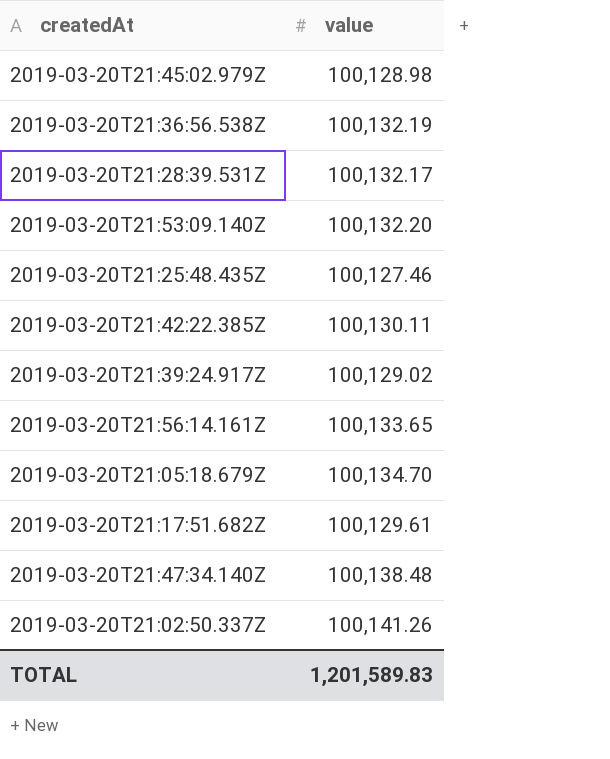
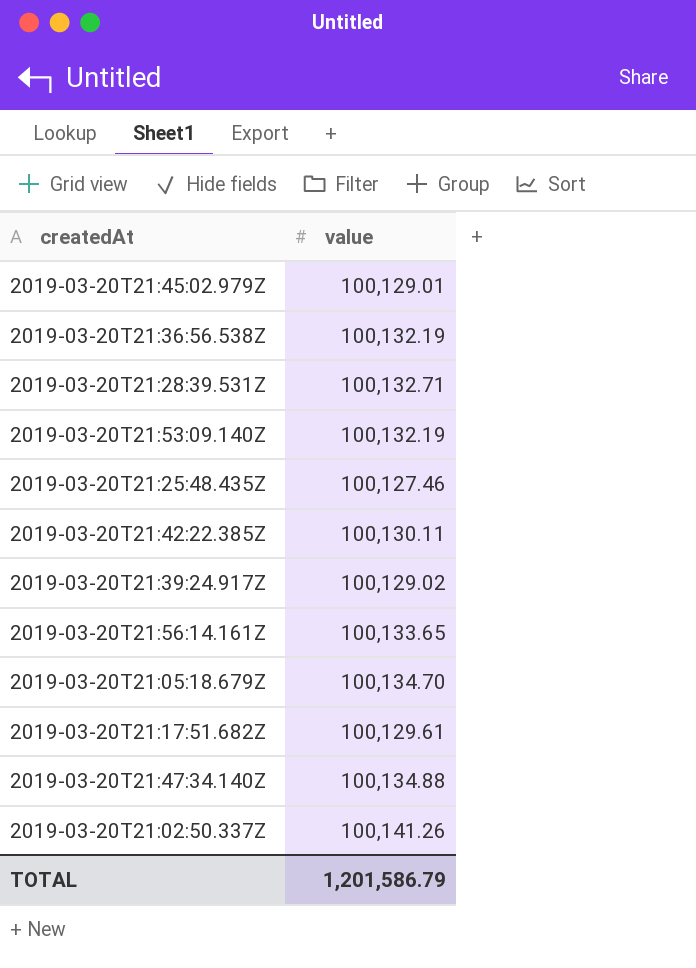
2019-03-20T21:45:02.979Z | value: 100,128.98 -> 100,129.01
2019-03-20T21:28:39.531Z | value: 100,132.17 -> 100,132.71
2019-03-20T21:53:09.140Z | value: 100,132.20 -> 100,132.19
2019-03-20T21:47:34.140Z | value: 100,138.48 -> 100,134.88
TOTAL | value: 1,201,589.83 -> 1,201,586.79

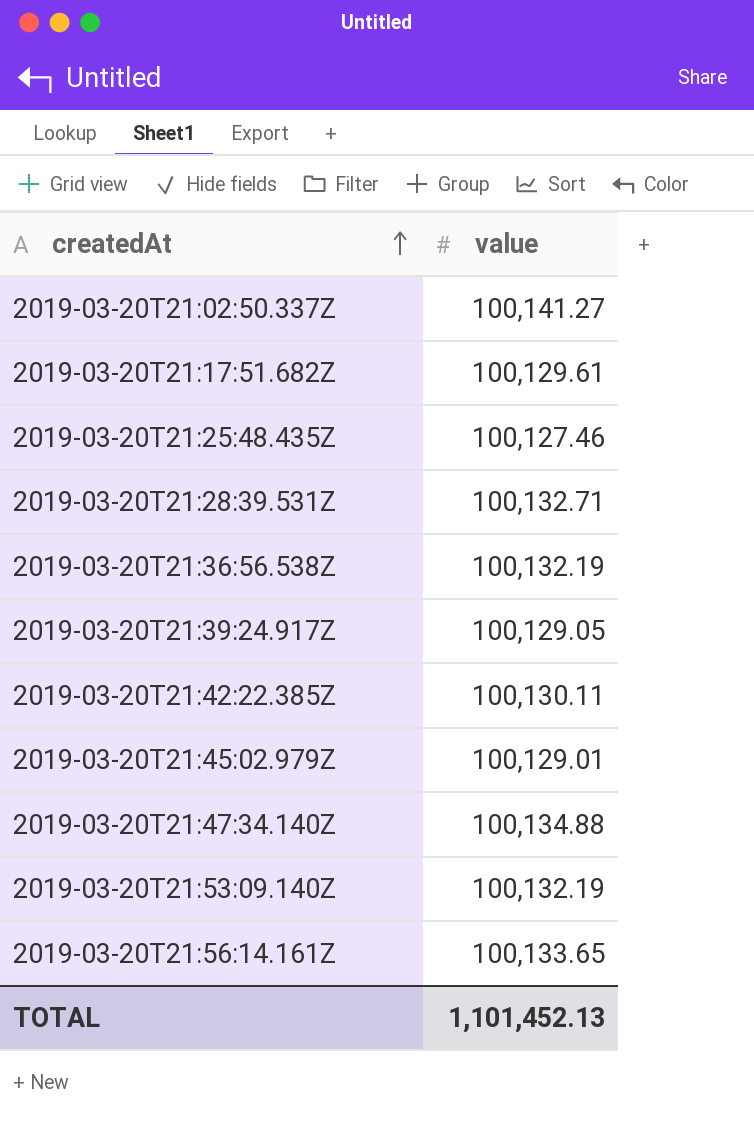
row order: none -> createdAt ascending
row 2019-03-20T21:05:18.679Z: 100,134.70 -> none
2019-03-20T21:02:50.337Z | value: 100,141.26 -> 100,141.27
2019-03-20T21:39:24.917Z | value: 100,129.02 -> 100,129.05
TOTAL | value: 1,201,586.79 -> 1,101,452.13

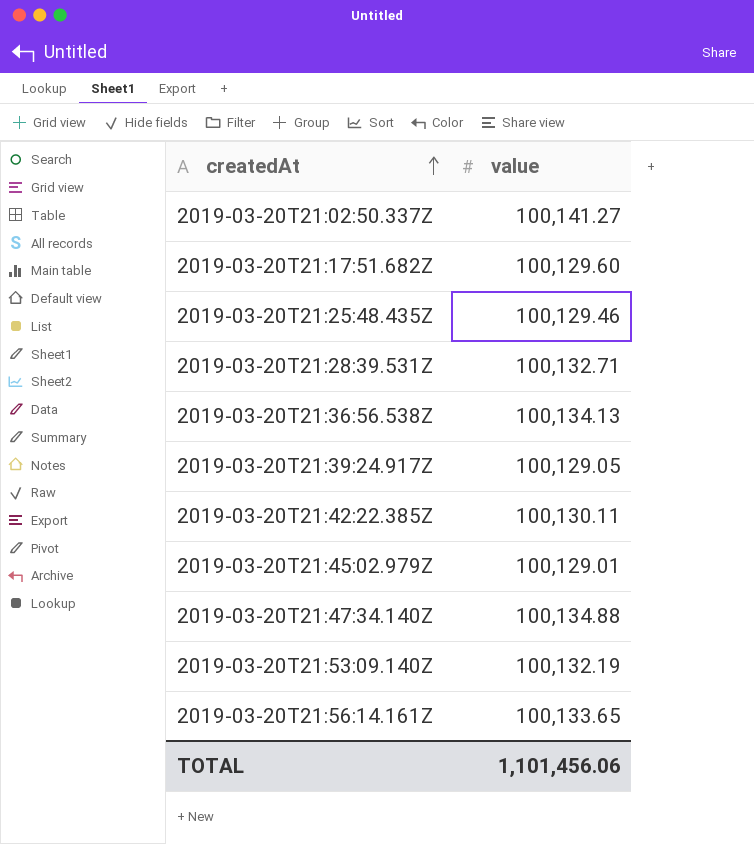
2019-03-20T21:17:51.682Z | value: 100,129.61 -> 100,129.60
2019-03-20T21:25:48.435Z | value: 100,127.46 -> 100,129.46
2019-03-20T21:36:56.538Z | value: 100,132.19 -> 100,134.13
TOTAL | value: 1,101,452.13 -> 1,101,456.06

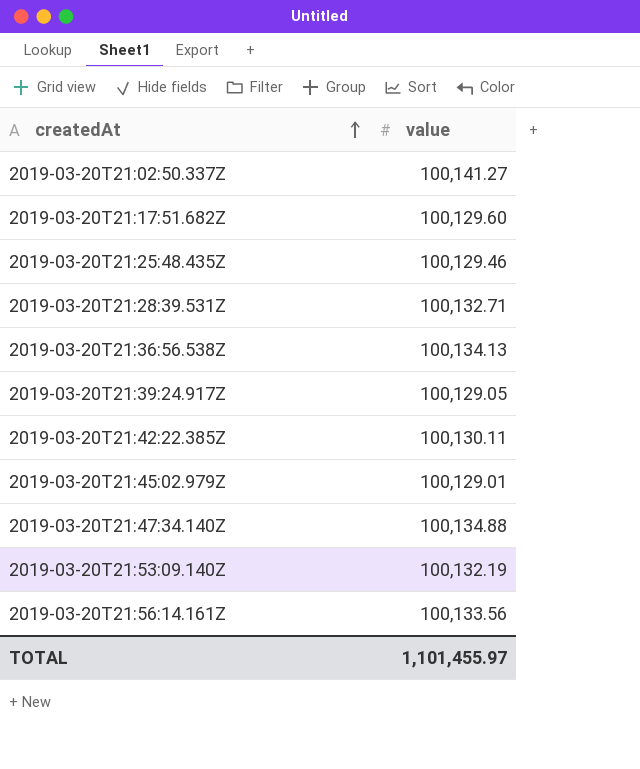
2019-03-20T21:56:14.161Z | value: 100,133.65 -> 100,133.56
TOTAL | value: 1,101,456.06 -> 1,101,455.97

